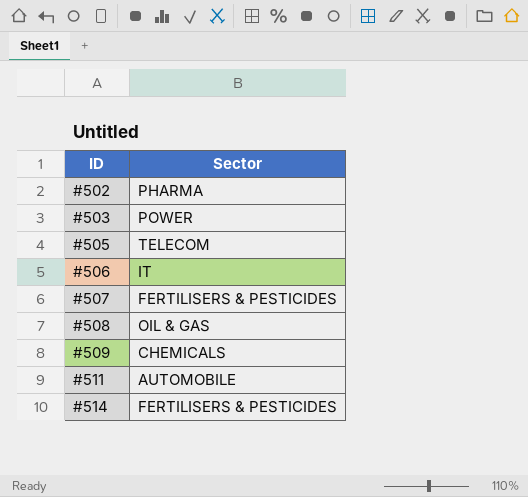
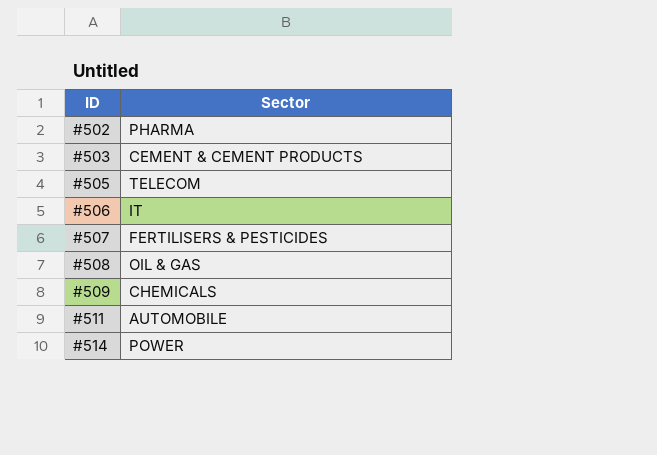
#503 | Sector: POWER -> CEMENT & CEMENT PRODUCTS
#514 | Sector: FERTILISERS & PESTICIDES -> POWER

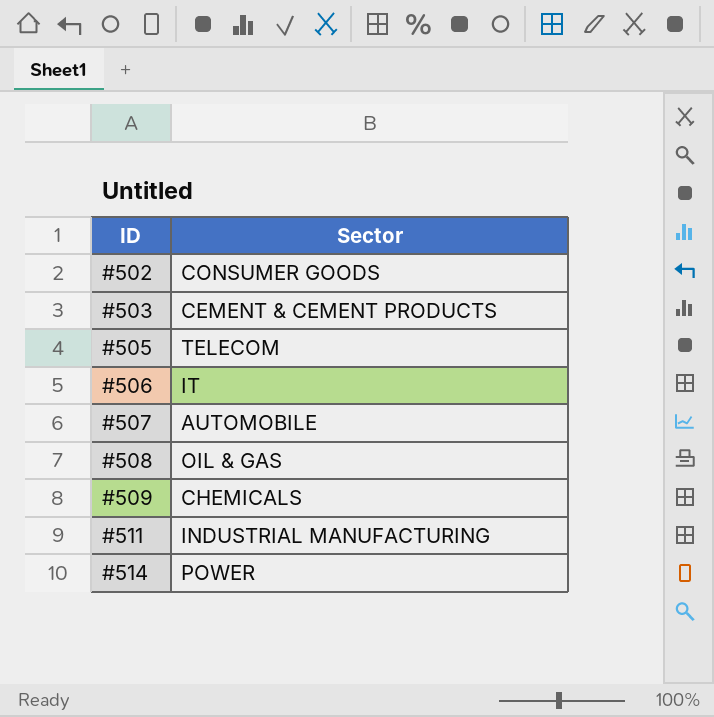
#502 | Sector: PHARMA -> CONSUMER GOODS
#507 | Sector: FERTILISERS & PESTICIDES -> AUTOMOBILE
#511 | Sector: AUTOMOBILE -> INDUSTRIAL MANUFACTURING

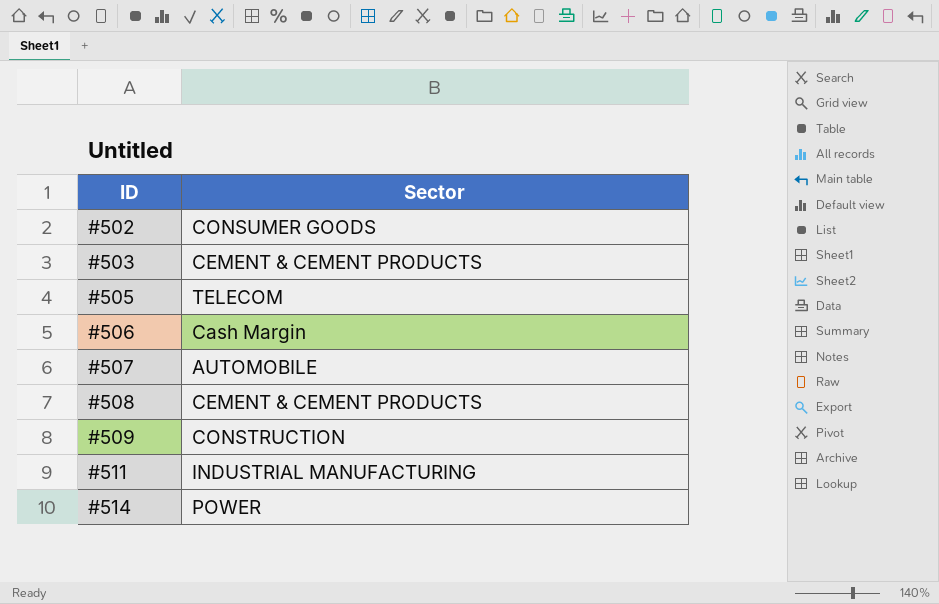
#506 | Sector: IT -> Cash Margin
#508 | Sector: OIL & GAS -> CEMENT & CEMENT PRODUCTS
#509 | Sector: CHEMICALS -> CONSTRUCTION

